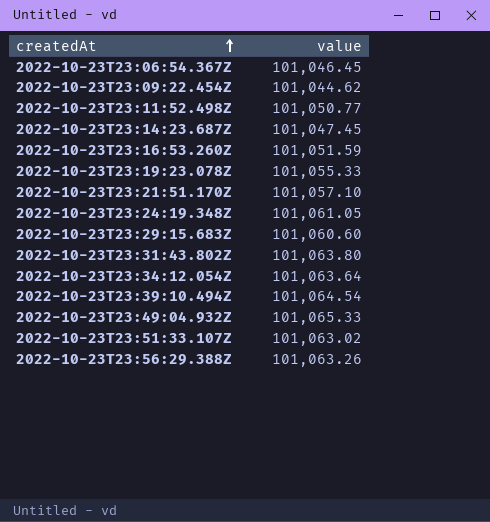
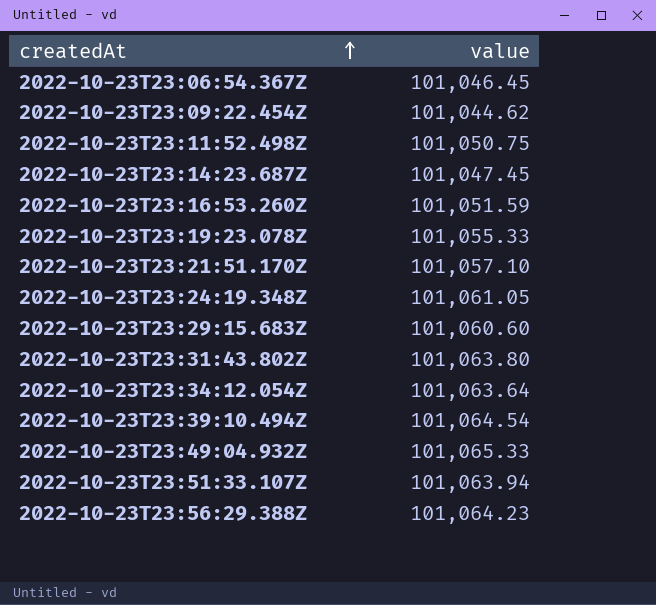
2022-10-23T23:11:52.498Z | value: 101,050.77 -> 101,050.75
2022-10-23T23:51:33.107Z | value: 101,063.02 -> 101,063.94
2022-10-23T23:56:29.388Z | value: 101,063.26 -> 101,064.23

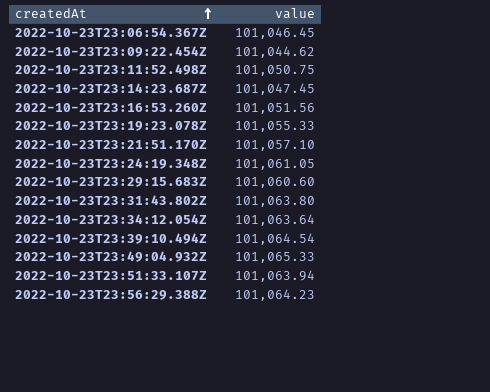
2022-10-23T23:16:53.260Z | value: 101,051.59 -> 101,051.56

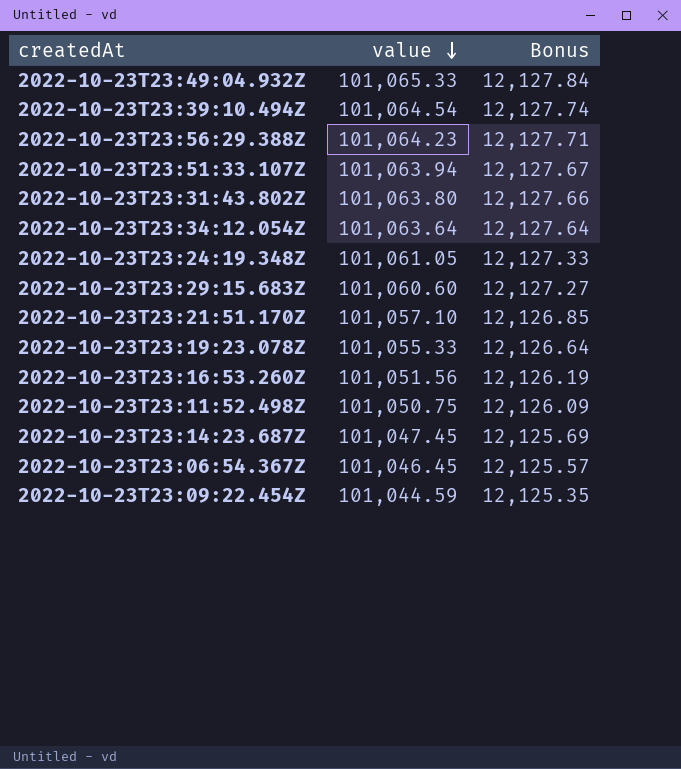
row order: createdAt ascending -> value descending
column Bonus | formula: none -> [value] * 0.12
2022-10-23T23:09:22.454Z | value: 101,044.62 -> 101,044.59

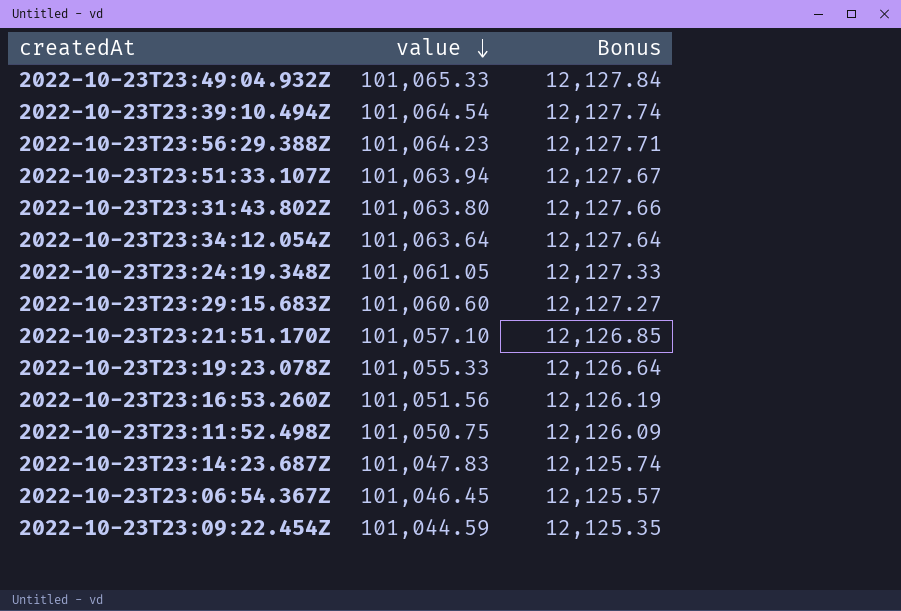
2022-10-23T23:14:23.687Z | value: 101,047.45 -> 101,047.83
2022-10-23T23:14:23.687Z | Bonus: 12,125.69 -> 12,125.74

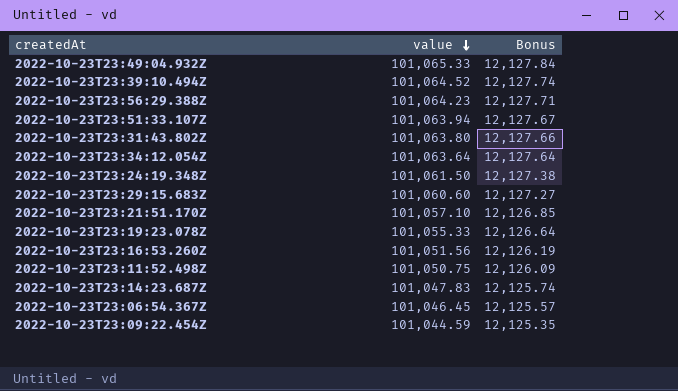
2022-10-23T23:39:10.494Z | value: 101,064.54 -> 101,064.52
2022-10-23T23:24:19.348Z | value: 101,061.05 -> 101,061.50
2022-10-23T23:24:19.348Z | Bonus: 12,127.33 -> 12,127.38

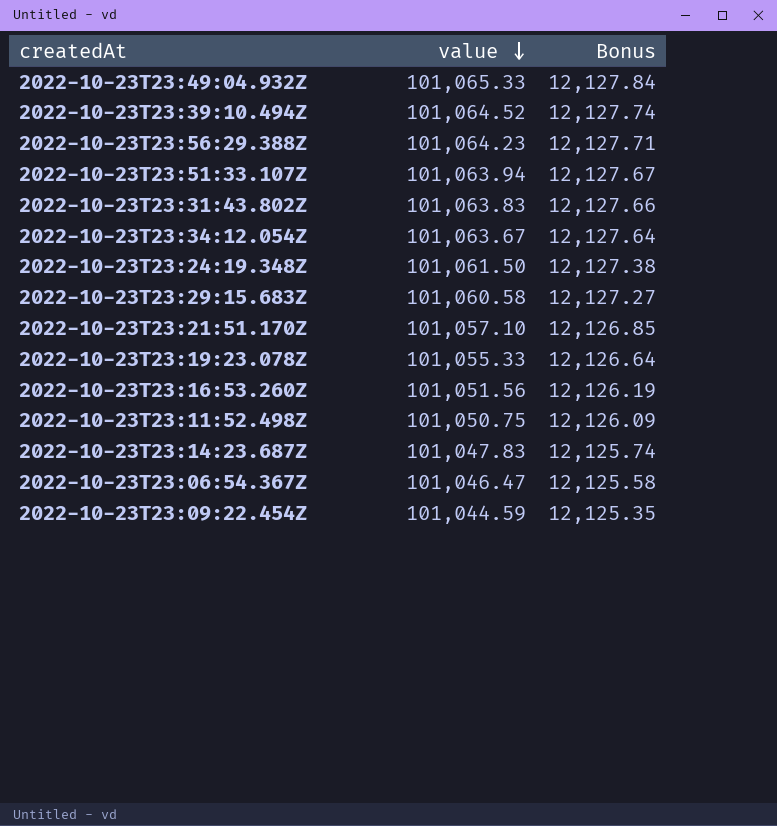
2022-10-23T23:31:43.802Z | value: 101,063.80 -> 101,063.83
2022-10-23T23:34:12.054Z | value: 101,063.64 -> 101,063.67
2022-10-23T23:29:15.683Z | value: 101,060.60 -> 101,060.58
2022-10-23T23:06:54.367Z | value: 101,046.45 -> 101,046.47
2022-10-23T23:06:54.367Z | Bonus: 12,125.57 -> 12,125.58

